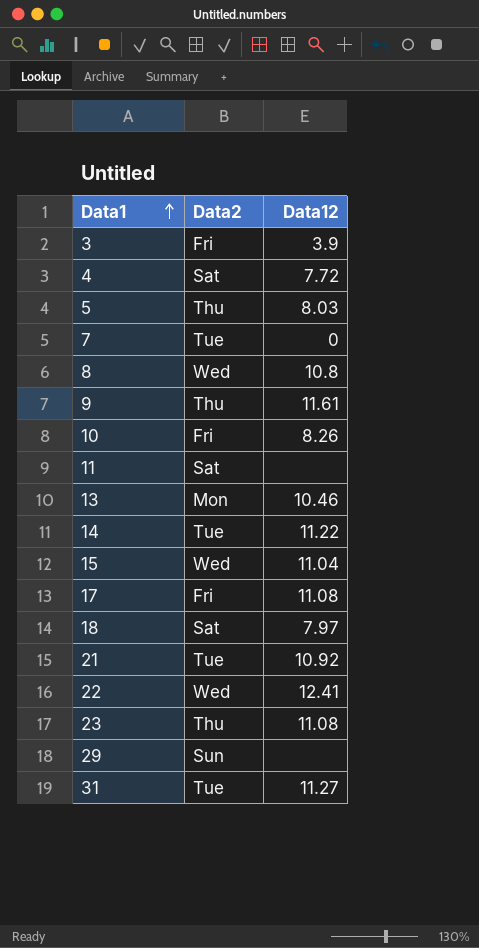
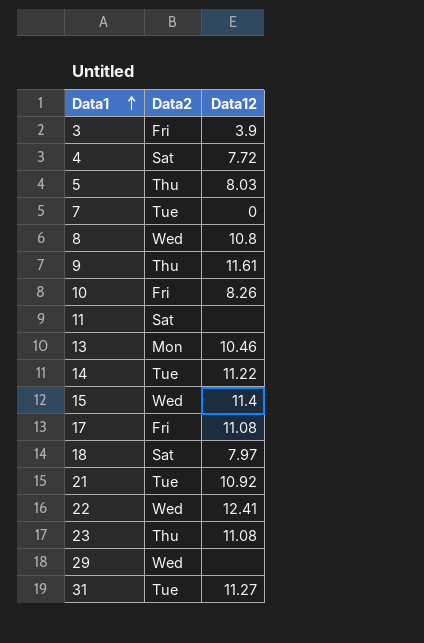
15 | Data12: 11.04 -> 11.4
29 | Data2: Sun -> Wed

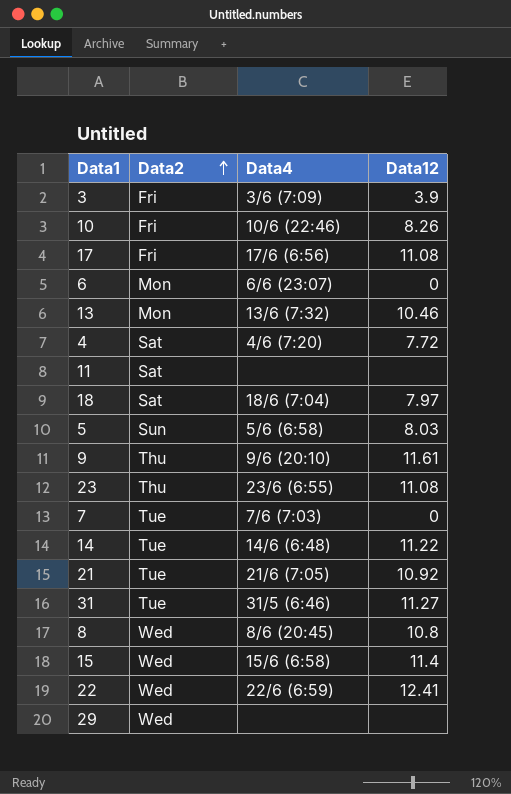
row order: Data1 ascending -> Data2 ascending
column Data4 | position: none -> 3
row 6: none -> Mon | 6/6 (23:07) | 0
5 | Data2: Thu -> Sun

